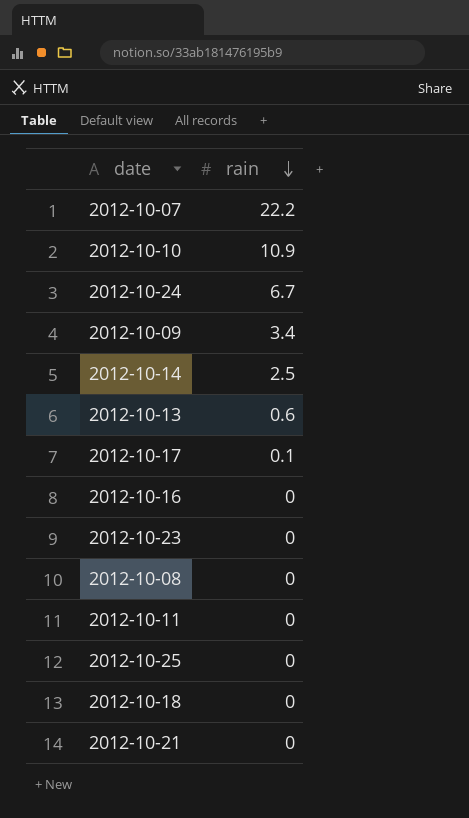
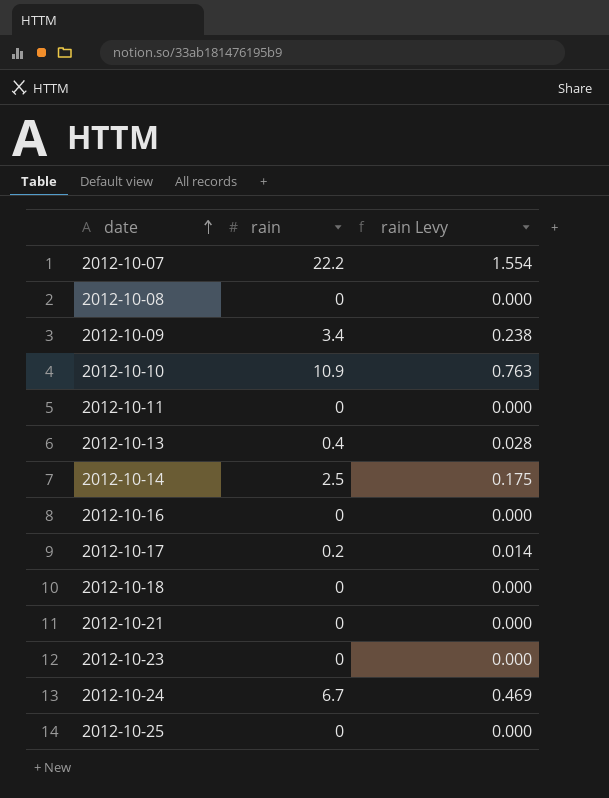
row order: rain descending -> date ascending
column rain Levy | formula: none -> [rain] * 0.07
2012-10-13 | rain: 0.6 -> 0.4
2012-10-17 | rain: 0.1 -> 0.2

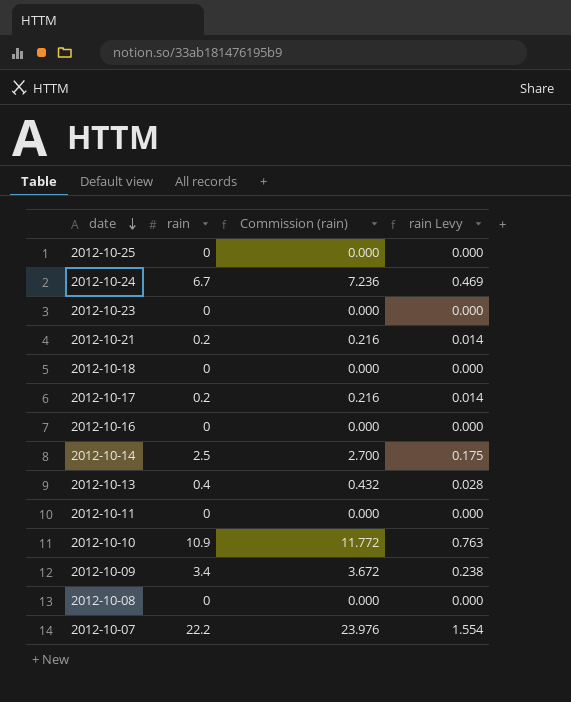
row order: date ascending -> date descending
column Commission (rain) | formula: none -> [rain] * 1.08
2012-10-21 | rain: 0 -> 0.2
2012-10-21 | rain Levy: 0.000 -> 0.014

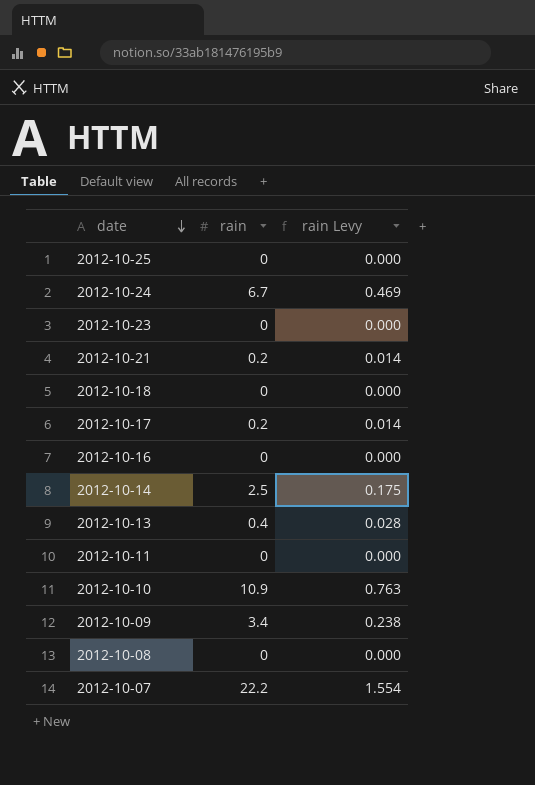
column Commission (rain) | formula: [rain] * 1.08 -> none

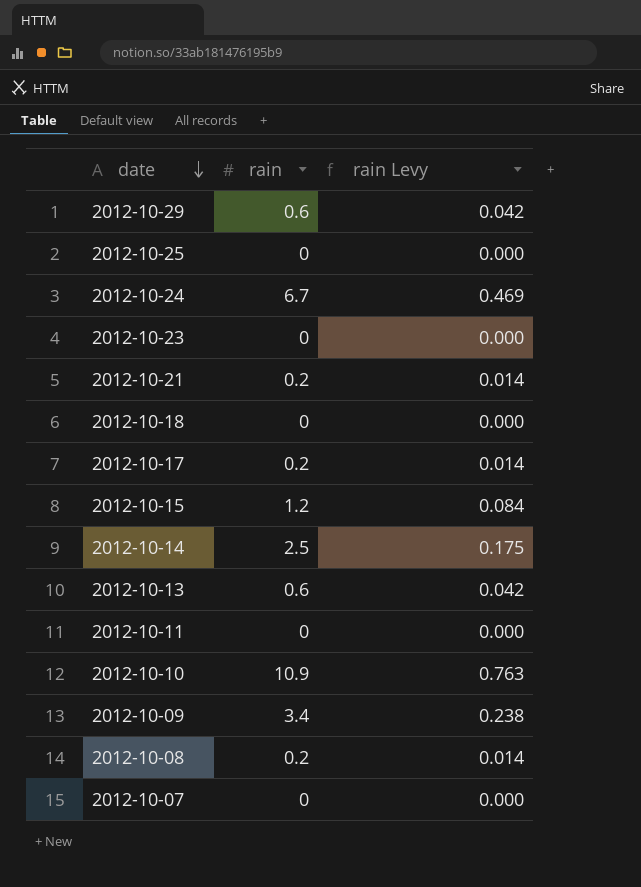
row 2012-10-16: 0 | 0.000 -> none
row 2012-10-29: none -> 0.6 | 0.042
row 2012-10-15: none -> 1.2 | 0.084
2012-10-13 | rain: 0.4 -> 0.6
2012-10-13 | rain Levy: 0.028 -> 0.042
2012-10-08 | rain: 0 -> 0.2
2012-10-08 | rain Levy: 0.000 -> 0.014
2012-10-07 | rain: 22.2 -> 0
2012-10-07 | rain Levy: 1.554 -> 0.000

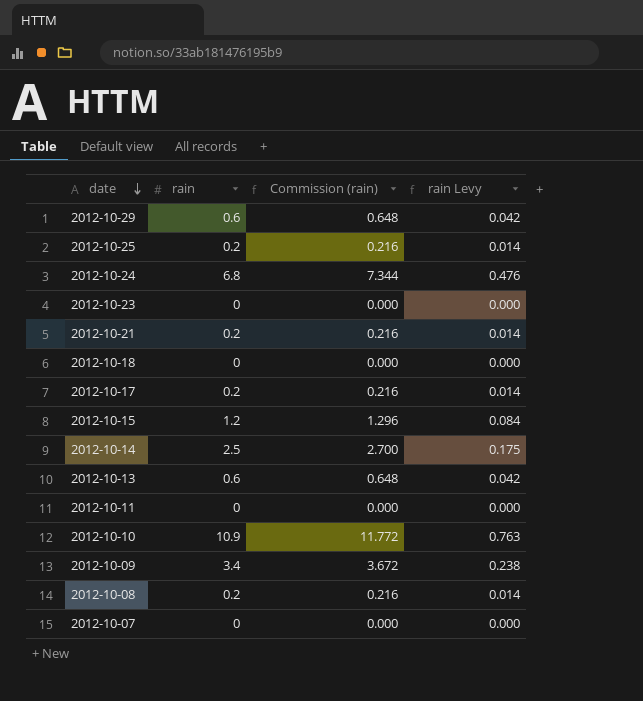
column Commission (rain) | formula: none -> [rain] * 1.08
2012-10-25 | rain: 0 -> 0.2
2012-10-25 | rain Levy: 0.000 -> 0.014
2012-10-24 | rain: 6.7 -> 6.8
2012-10-24 | rain Levy: 0.469 -> 0.476

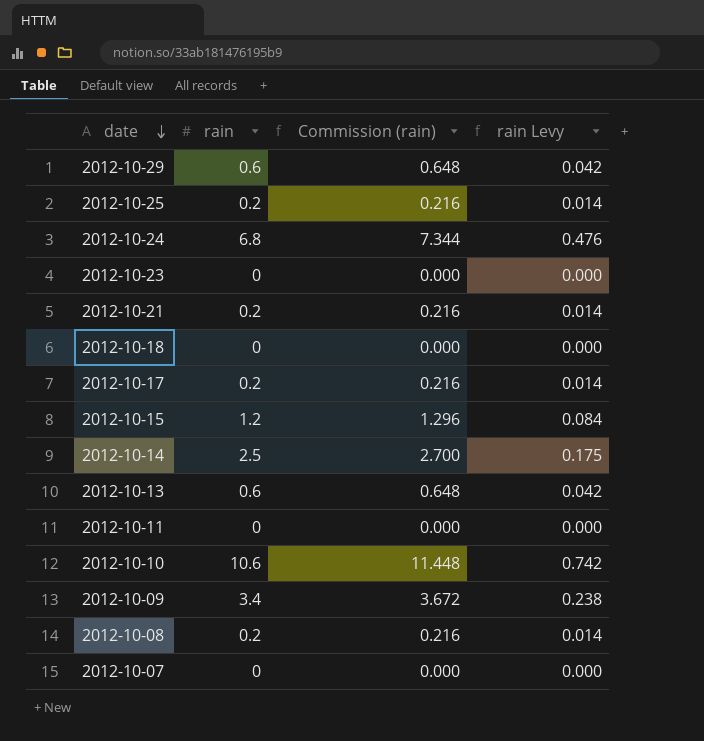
2012-10-10 | rain: 10.9 -> 10.6
2012-10-10 | Commission (rain): 11.772 -> 11.448
2012-10-10 | rain Levy: 0.763 -> 0.742

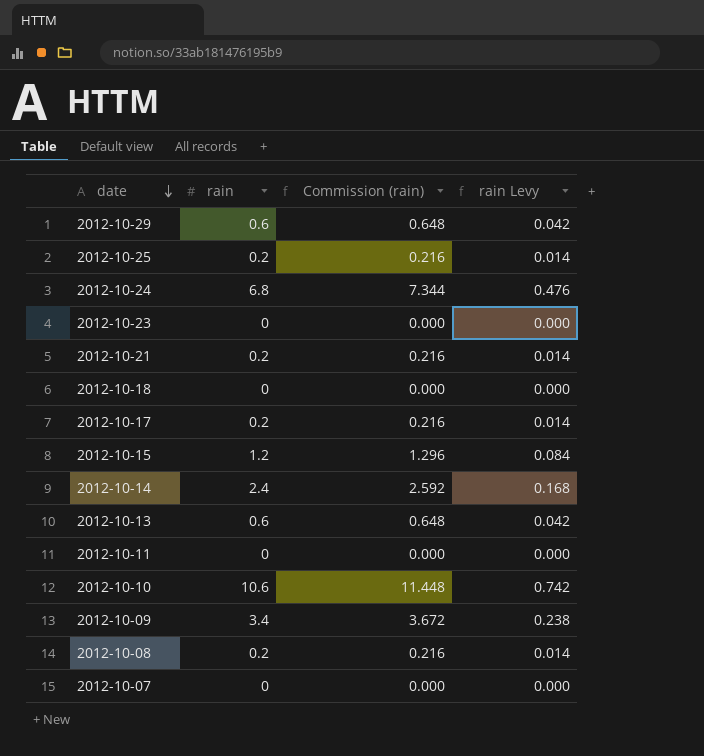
2012-10-14 | rain: 2.5 -> 2.4
2012-10-14 | Commission (rain): 2.700 -> 2.592
2012-10-14 | rain Levy: 0.175 -> 0.168

